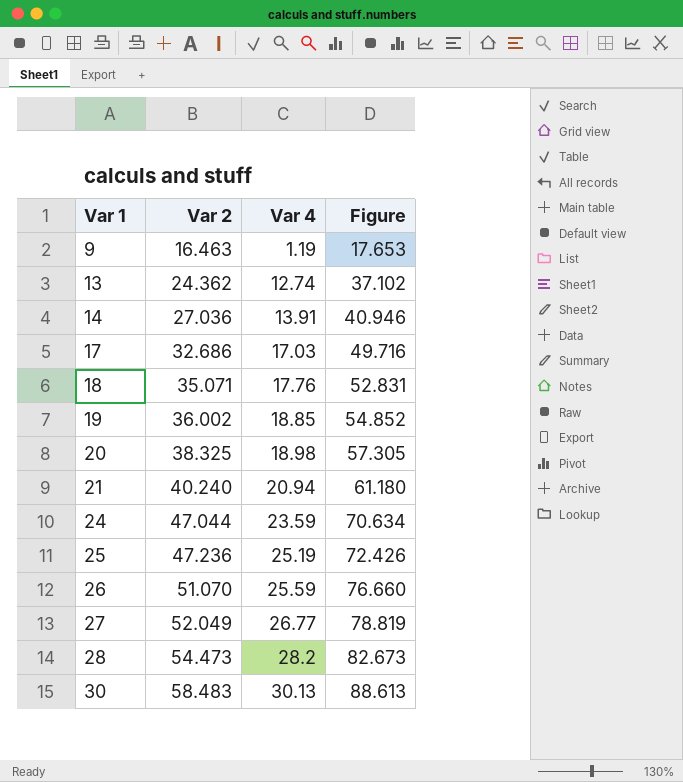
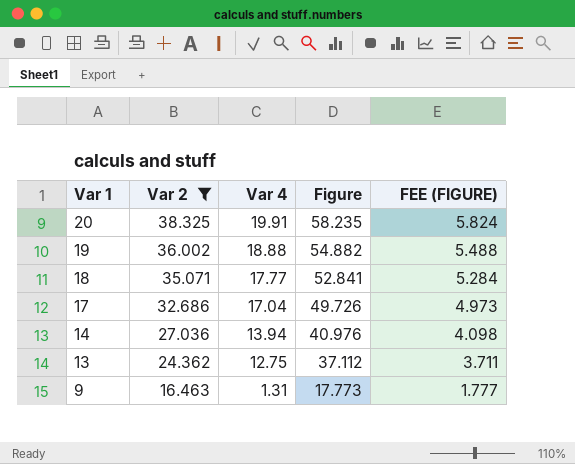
filter: none -> Var 2 <= 38.325
row order: Var 1 ascending -> Var 1 descending
column FEE (FIGURE) | formula: none -> [Figure] * 0.1
20 | Var 4: 18.98 -> 19.91
20 | Figure: 57.305 -> 58.235
19 | Var 4: 18.85 -> 18.88
19 | Figure: 54.852 -> 54.882
18 | Var 4: 17.76 -> 17.77
18 | Figure: 52.831 -> 52.841
17 | Var 4: 17.03 -> 17.04
17 | Figure: 49.716 -> 49.726
14 | Var 4: 13.91 -> 13.94
14 | Figure: 40.946 -> 40.976
13 | Var 4: 12.74 -> 12.75
13 | Figure: 37.102 -> 37.112
9 | Var 4: 1.19 -> 1.31
9 | Figure: 17.653 -> 17.773

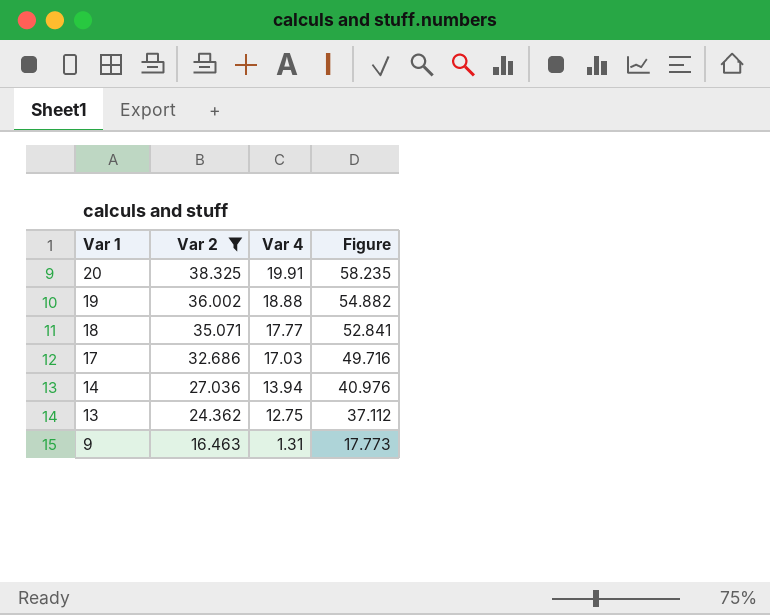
column FEE (FIGURE) | formula: [Figure] * 0.1 -> none
17 | Var 4: 17.04 -> 17.03
17 | Figure: 49.726 -> 49.716

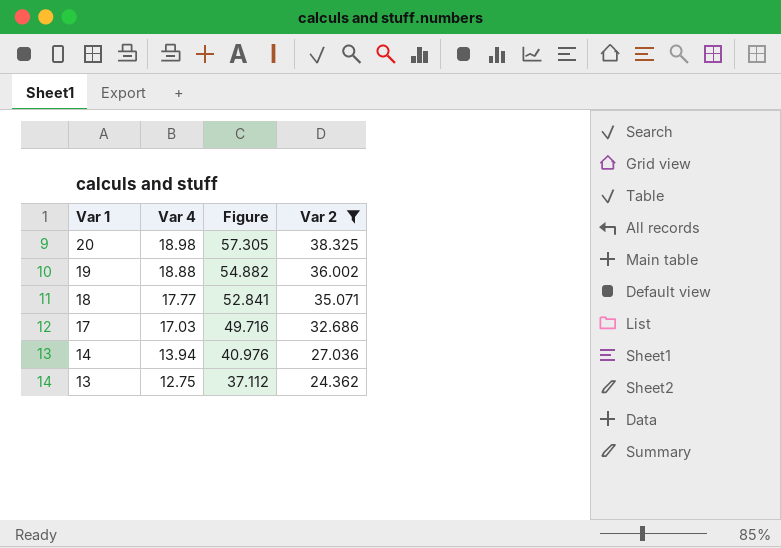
column Var 2 | position: 2 -> 4
row 9: 16.463 | 1.31 | 17.773 -> none
20 | Var 4: 19.91 -> 18.98
20 | Figure: 58.235 -> 57.305

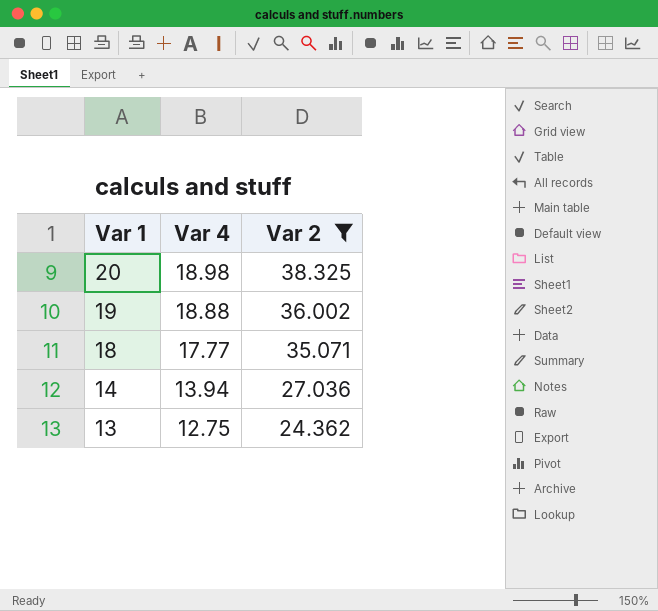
column Figure | formula: [Var 4] + [Var 2] -> none
row 17: 17.03 | 49.716 | 32.686 -> none

